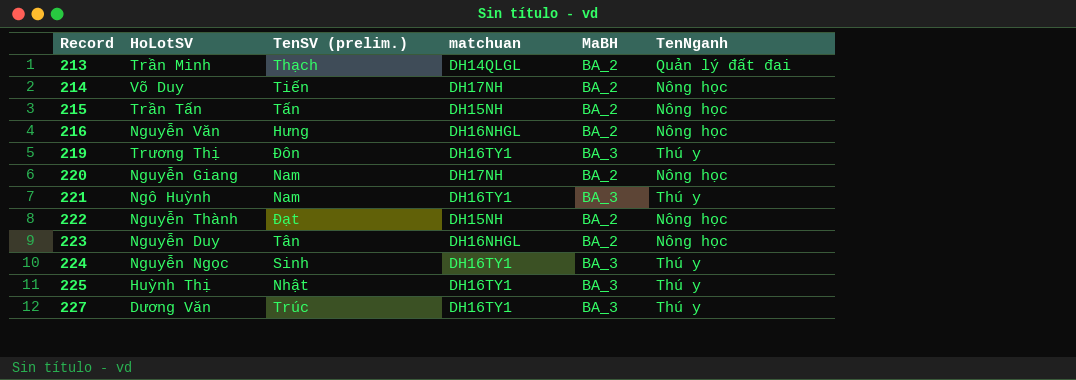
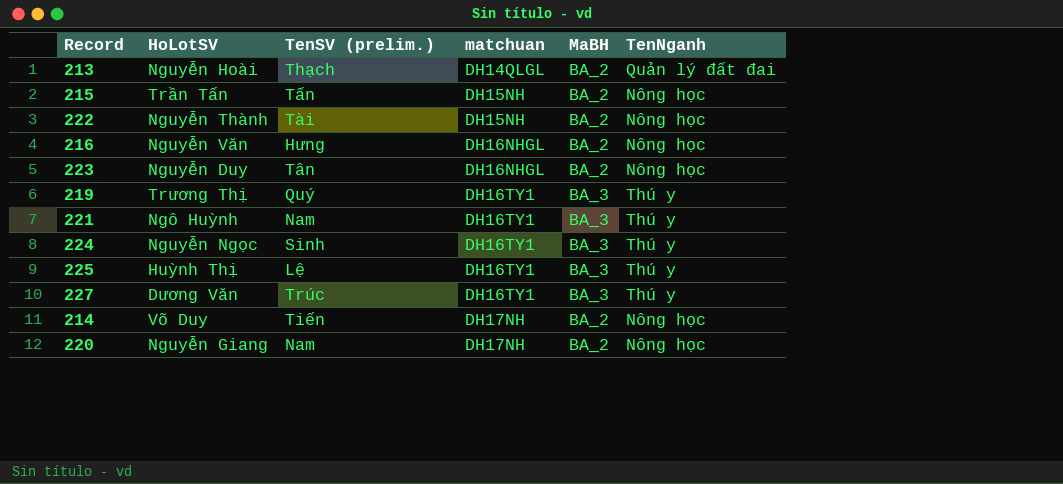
row order: Record ascending -> matchuan ascending
213 | HoLotSV: Trần Minh -> Nguyễn Hoài
222 | TenSV (prelim.): Đạt -> Tài
219 | TenSV (prelim.): Đôn -> Quý
225 | TenSV (prelim.): Nhật -> Lệ

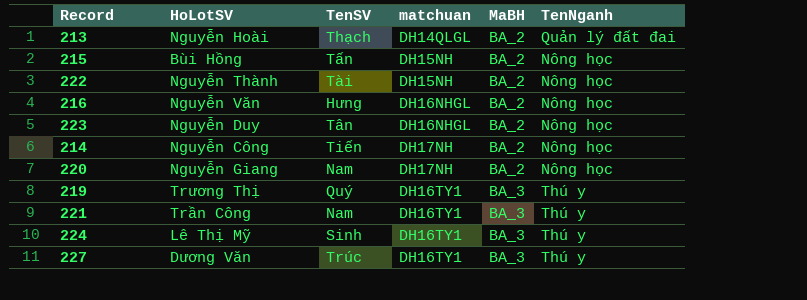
row order: matchuan ascending -> MaBH ascending
column name: TenSV (prelim.) -> TenSV
row 225: Huỳnh Thị | Lệ | DH16TY1 | BA_3 | Thú y -> none
215 | HoLotSV: Trần Tấn -> Bùi Hồng
214 | HoLotSV: Võ Duy -> Nguyễn Công
221 | HoLotSV: Ngô Huỳnh -> Trần Công
224 | HoLotSV: Nguyễn Ngọc -> Lê Thị Mỹ

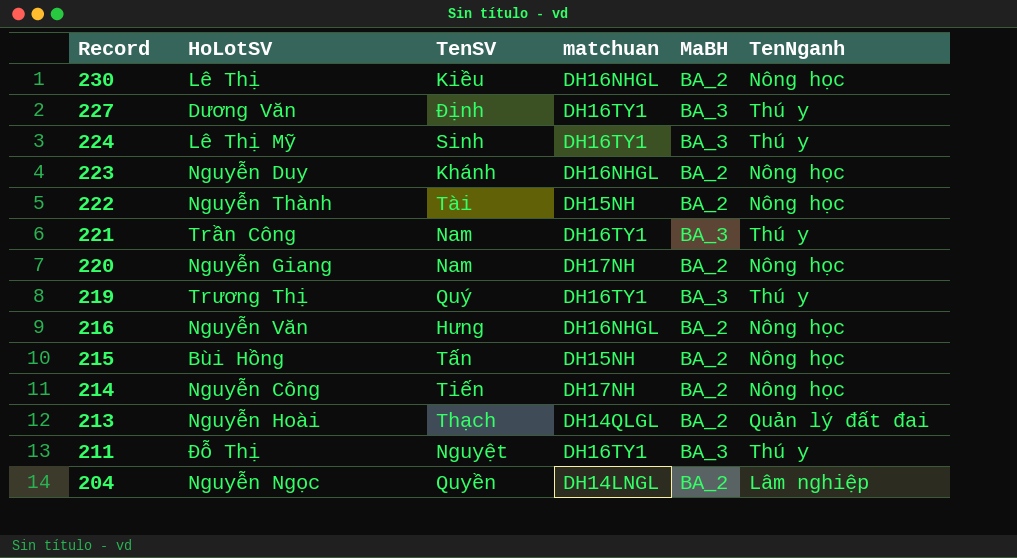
row order: MaBH ascending -> Record descending
row 230: none -> Lê Thị | Kiều | DH16NHGL | BA_2 | Nông học
227 | TenSV: Trúc -> Định
223 | TenSV: Tân -> Khánh
row 211: none -> Đỗ Thị | Nguyệt | DH16TY1 | BA_3 | Thú y
row 204: none -> Nguyễn Ngọc | Quyền | DH14LNGL | BA_2 | Lâm nghiệp

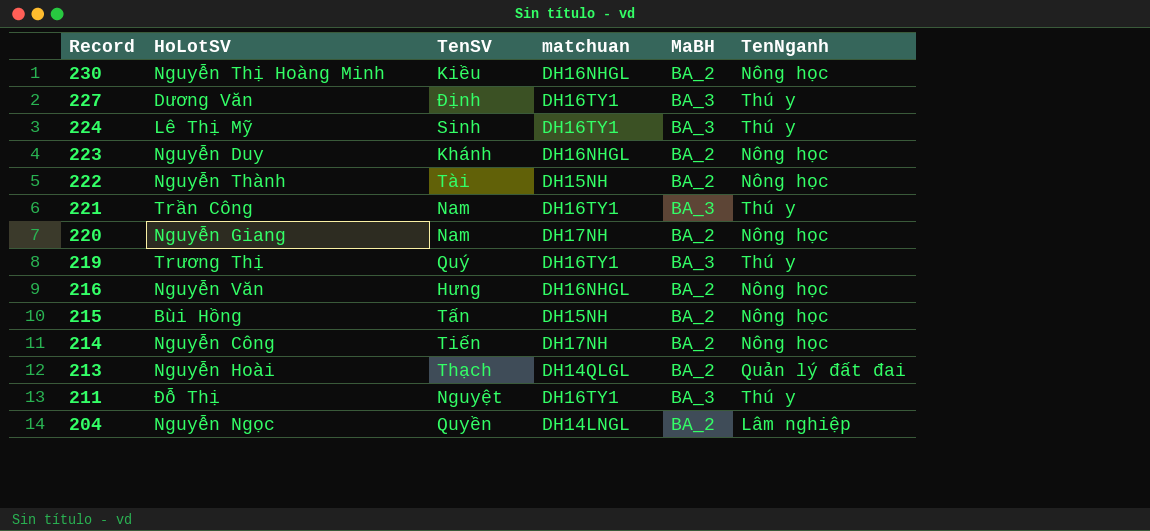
230 | HoLotSV: Lê Thị -> Nguyễn Thị Hoàng Minh

